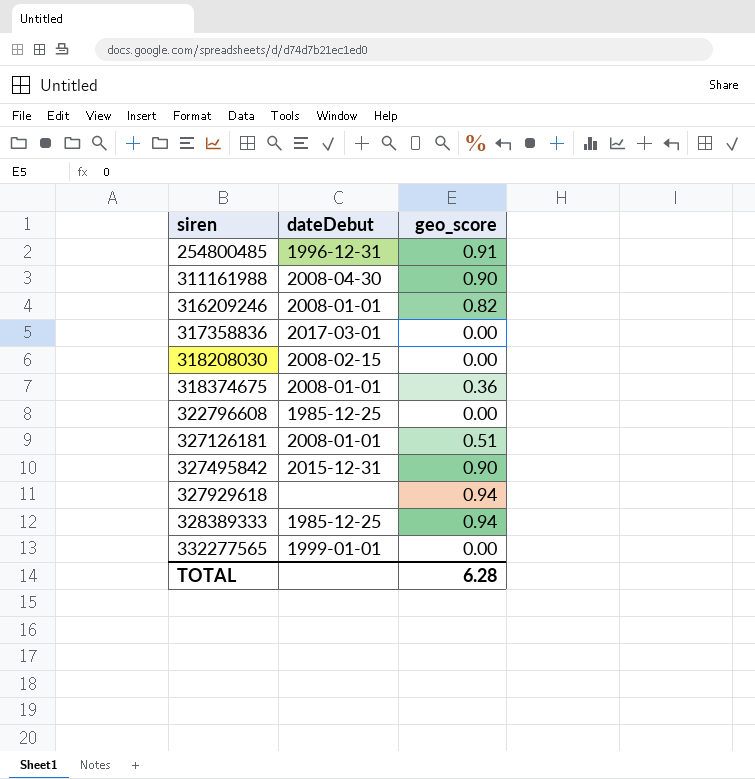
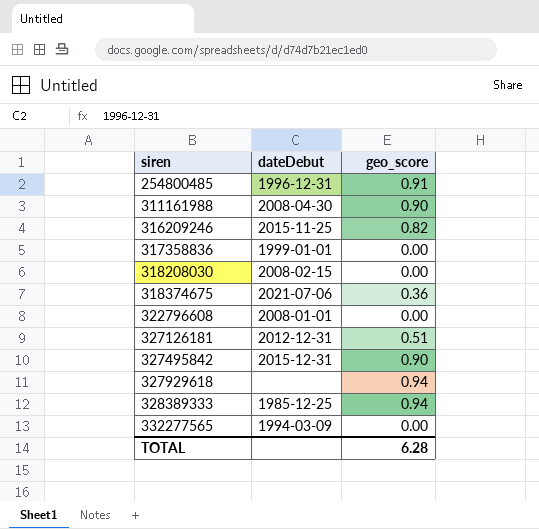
316209246 | dateDebut: 2008-01-01 -> 2015-11-25
317358836 | dateDebut: 2017-03-01 -> 1999-01-01
318374675 | dateDebut: 2008-01-01 -> 2021-07-06
322796608 | dateDebut: 1985-12-25 -> 2008-01-01
327126181 | dateDebut: 2008-01-01 -> 2012-12-31
332277565 | dateDebut: 1999-01-01 -> 1994-03-09

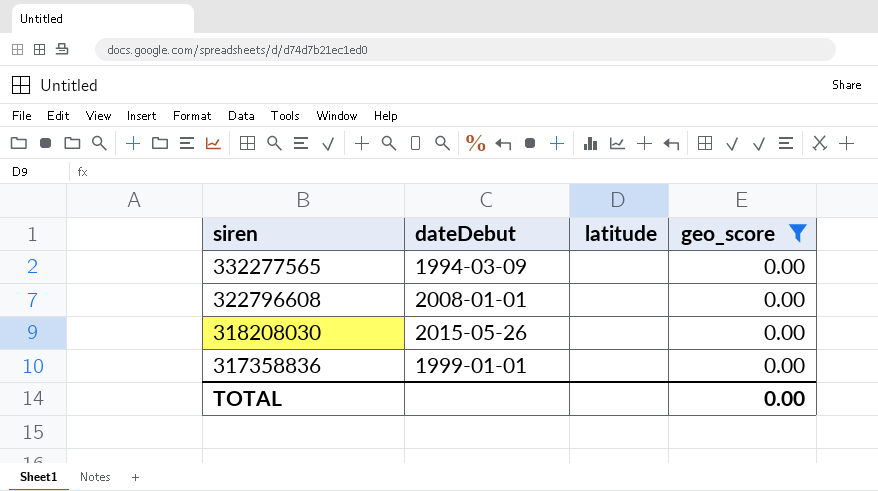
filter: none -> geo_score = 0.00
row order: siren ascending -> siren descending
column latitude | position: none -> 3
318208030 | dateDebut: 2008-02-15 -> 2015-05-26
TOTAL | geo_score: 6.28 -> 0.00

